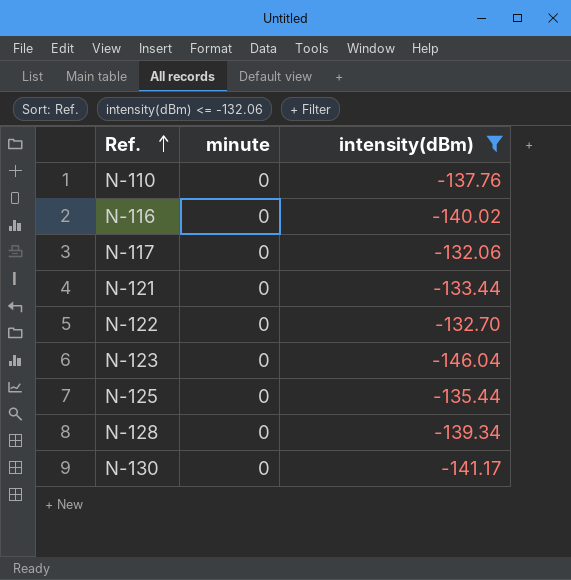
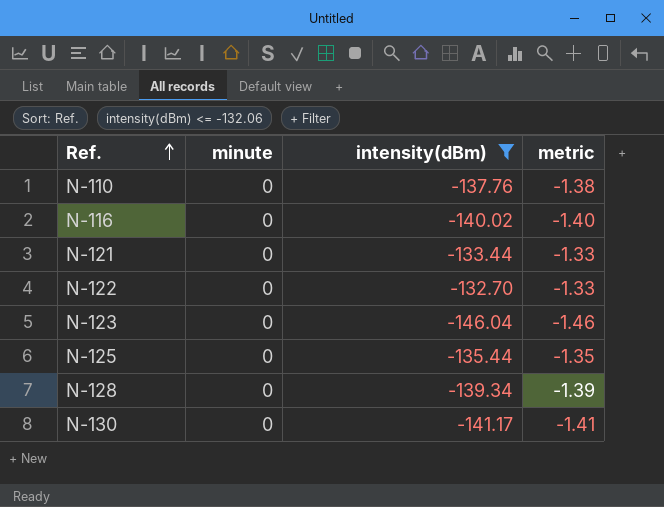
column metric | formula: none -> [intensity(dBm)] * 0.01
row N-117: 0 | -132.06 -> none

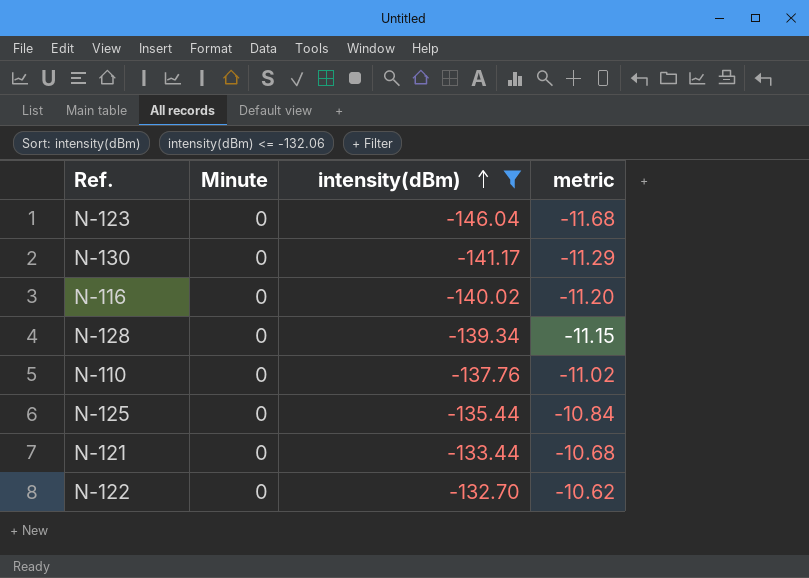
row order: Ref. ascending -> intensity(dBm) ascending
column name: minute -> Minute
column metric | formula: [intensity(dBm)] * 0.01 -> [intensity(dBm)] * 0.08

